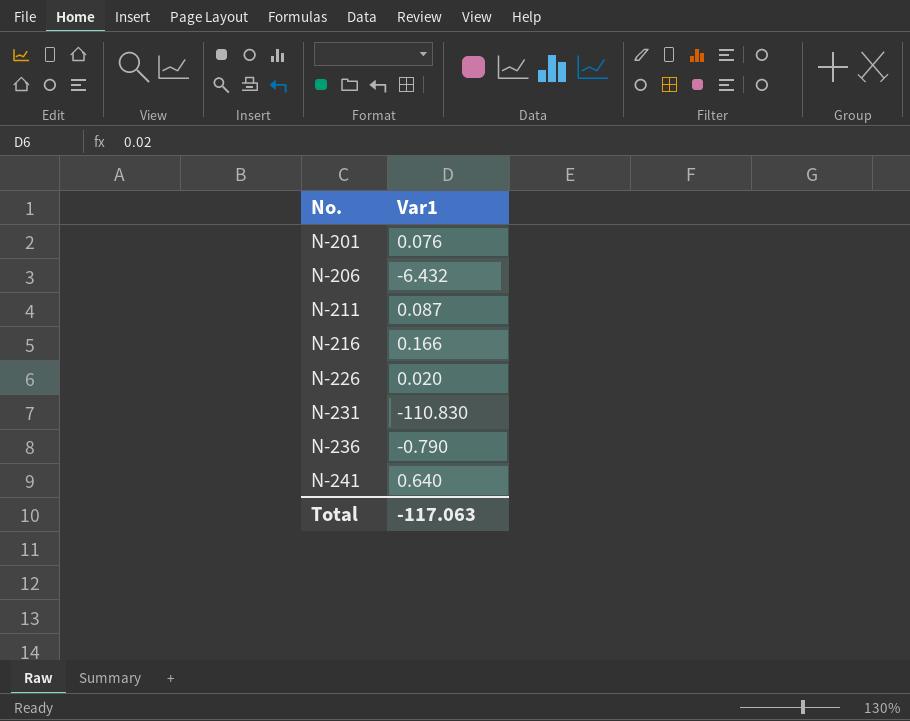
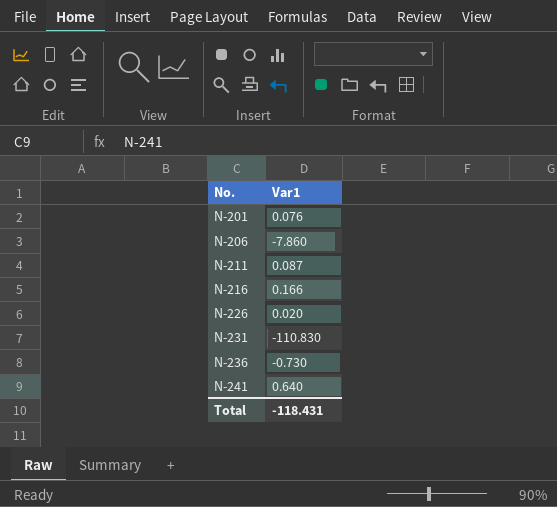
N-206 | Var1: -6.432 -> -7.860
N-236 | Var1: -0.790 -> -0.730
Total | Var1: -117.063 -> -118.431

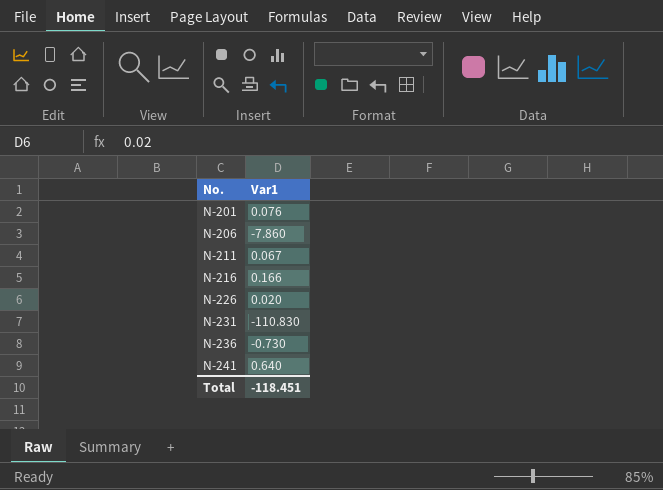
N-211 | Var1: 0.087 -> 0.067
Total | Var1: -118.431 -> -118.451

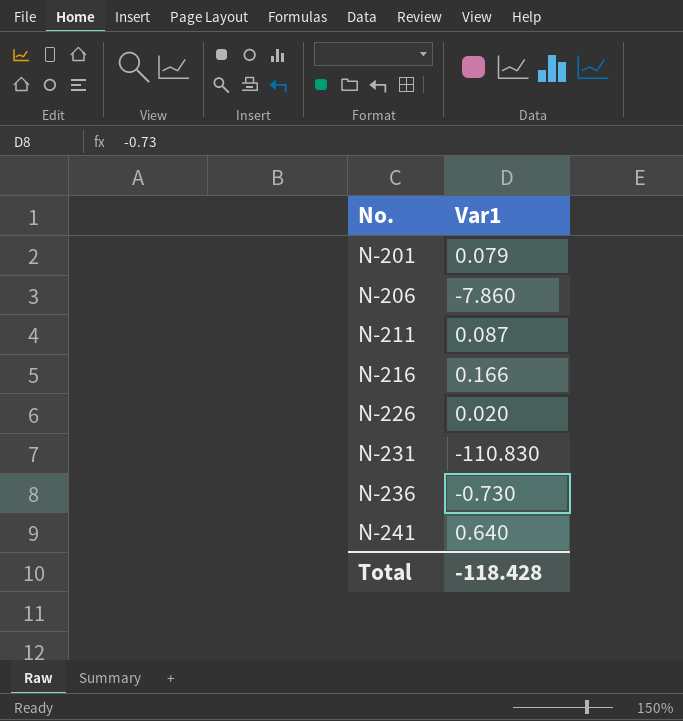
N-201 | Var1: 0.076 -> 0.079
N-211 | Var1: 0.067 -> 0.087
Total | Var1: -118.451 -> -118.428

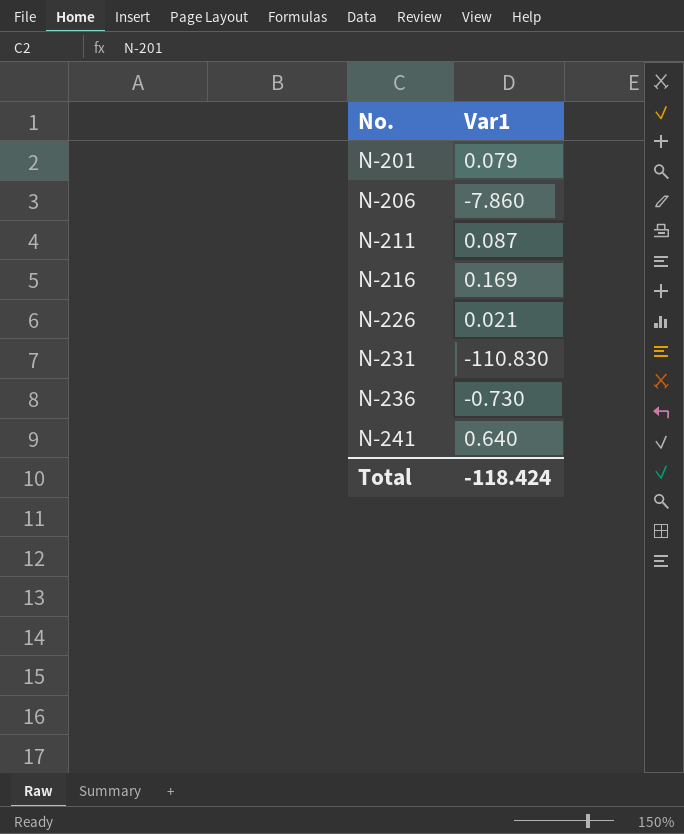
N-216 | Var1: 0.166 -> 0.169
N-226 | Var1: 0.020 -> 0.021
Total | Var1: -118.428 -> -118.424

